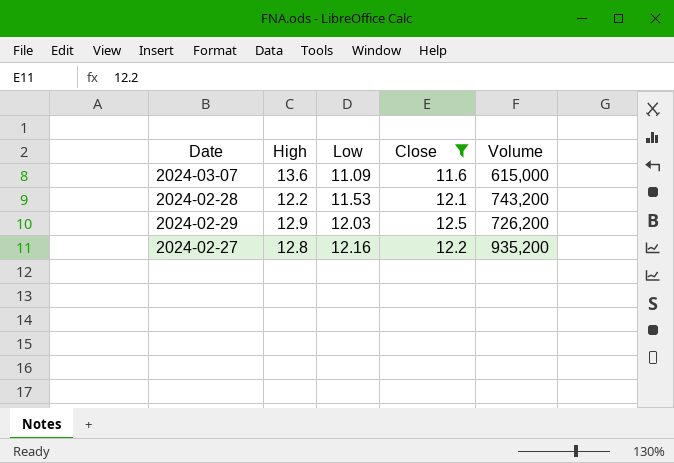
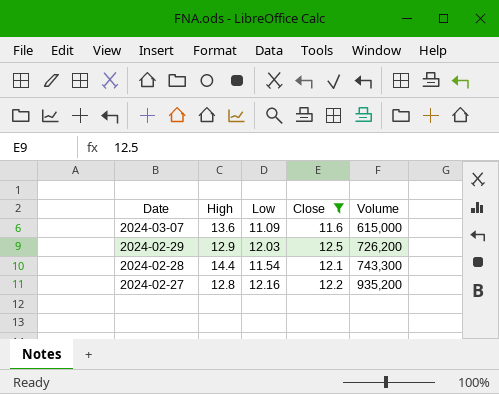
row order: Low ascending -> Date descending
2024-02-28 | High: 12.2 -> 14.4
2024-02-28 | Low: 11.53 -> 11.54
2024-02-28 | Volume: 743,200 -> 743,300

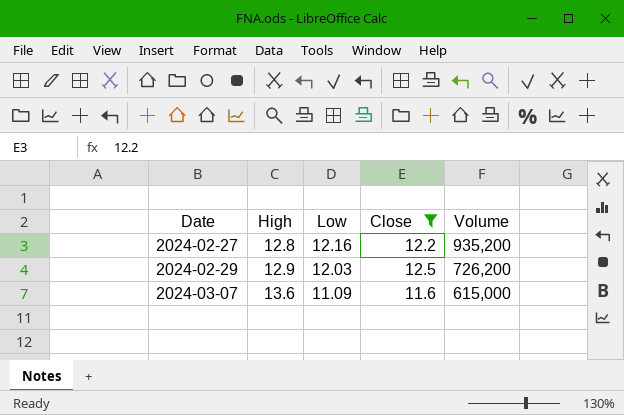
row order: Date descending -> Date ascending
row 2024-02-28: 14.4 | 11.54 | 12.1 | 743,300 -> none

